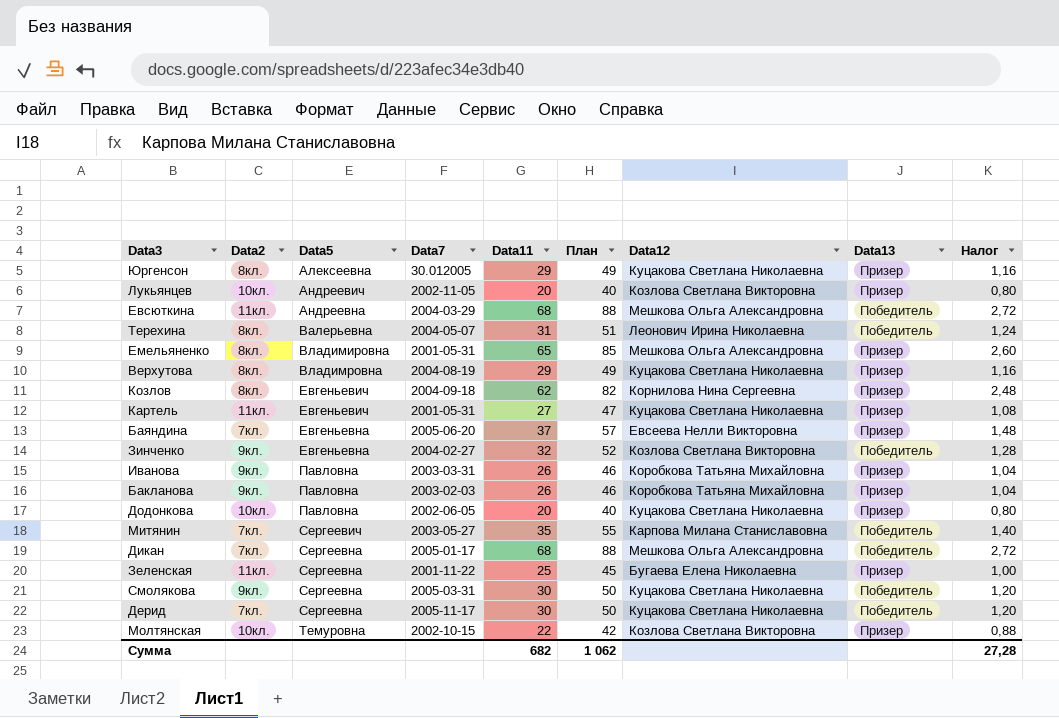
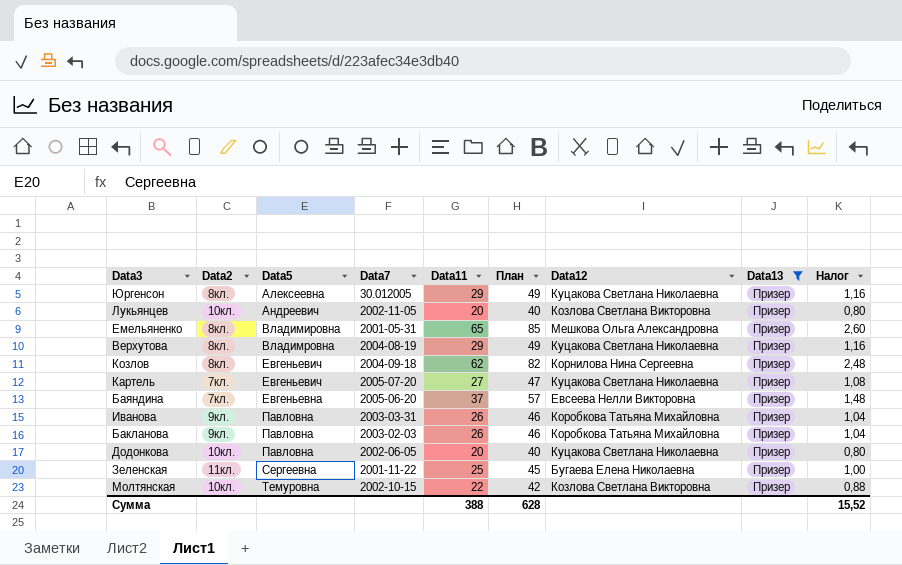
filter: none -> Data13 = Призер
Картель | Data2: 11кл. -> 7кл.
Картель | Data7: 2001-05-31 -> 2005-07-20
Сумма | Data11: 682 -> 388
Сумма | План: 1 062 -> 628
Сумма | Налог: 27,28 -> 15,52

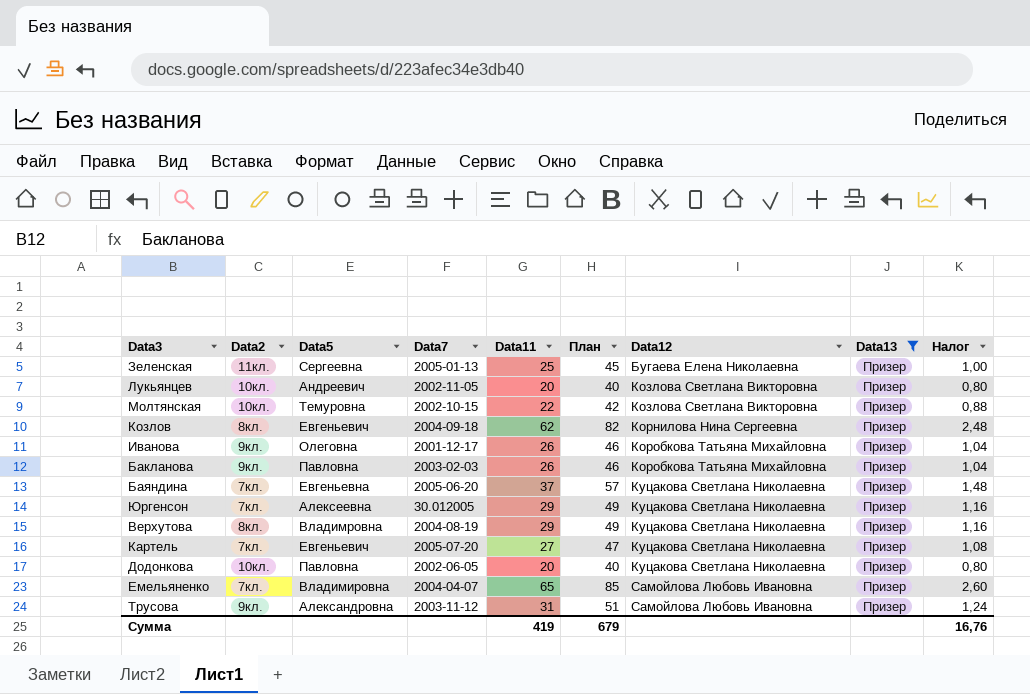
row order: Data5 ascending -> Data12 ascending
Зеленская | Data7: 2001-11-22 -> 2005-01-13
Иванова | Data5: Павловна -> Олеговна
Иванова | Data7: 2003-03-31 -> 2001-12-17
Баяндина | Data12: Евсеева Нелли Викторовна -> Куцакова Светлана Николаевна
Юргенсон | Data2: 8кл. -> 7кл.
Емельяненко | Data2: 8кл. -> 7кл.
Емельяненко | Data7: 2001-05-31 -> 2004-04-07
Емельяненко | Data12: Мешкова Ольга Александровна -> Самойлова Любовь Ивановна
row Трусова: none -> 9кл. | Александровна | 2003-11-12 | 31 | 51 | Самойлова Любовь Ивановна | Призер | 1,24
Сумма | Data11: 388 -> 419
Сумма | План: 628 -> 679
Сумма | Налог: 15,52 -> 16,76

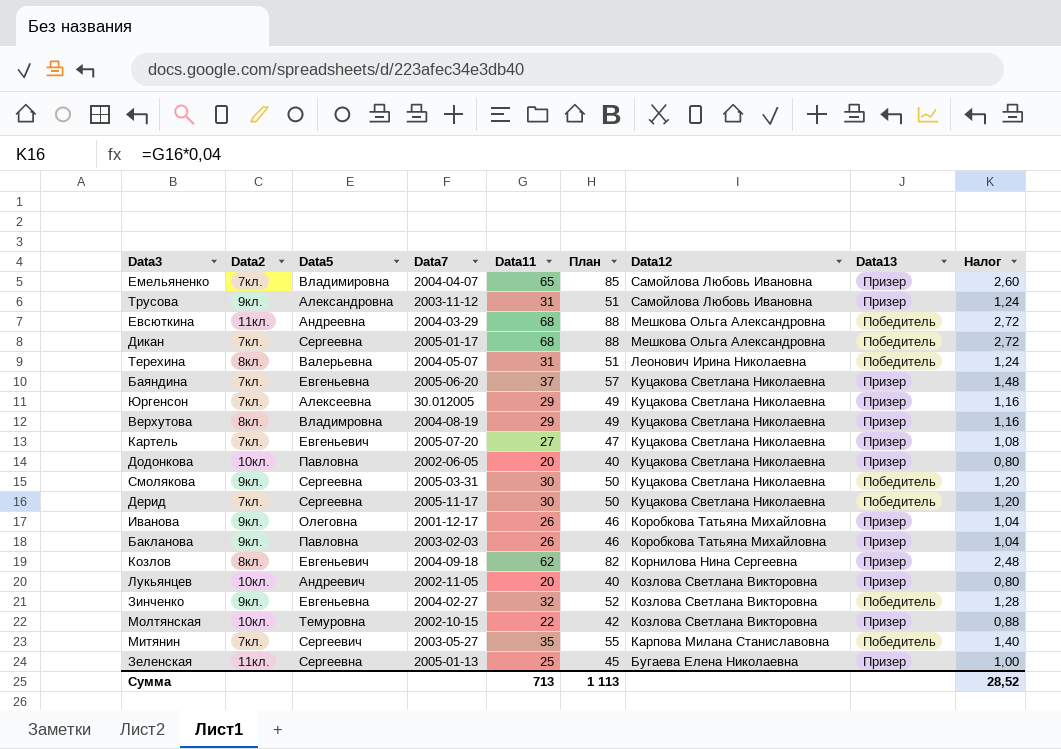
filter: Data13 = Призер -> none
row order: Data12 ascending -> Data12 descending
Сумма | Data11: 419 -> 713
Сумма | План: 679 -> 1 113
Сумма | Налог: 16,76 -> 28,52

